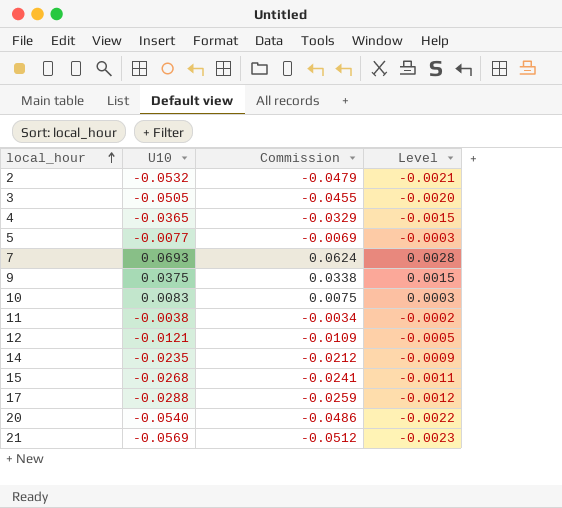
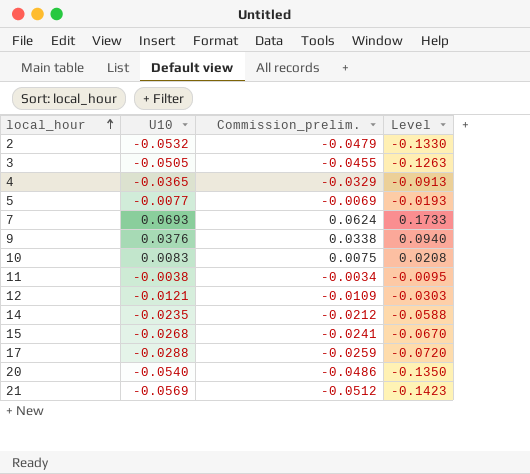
column name: Commission -> Commission_prelim.
column Level | formula: [U10] * 0.04 -> [U10] * 2.5
9 | U10: 0.0375 -> 0.0376

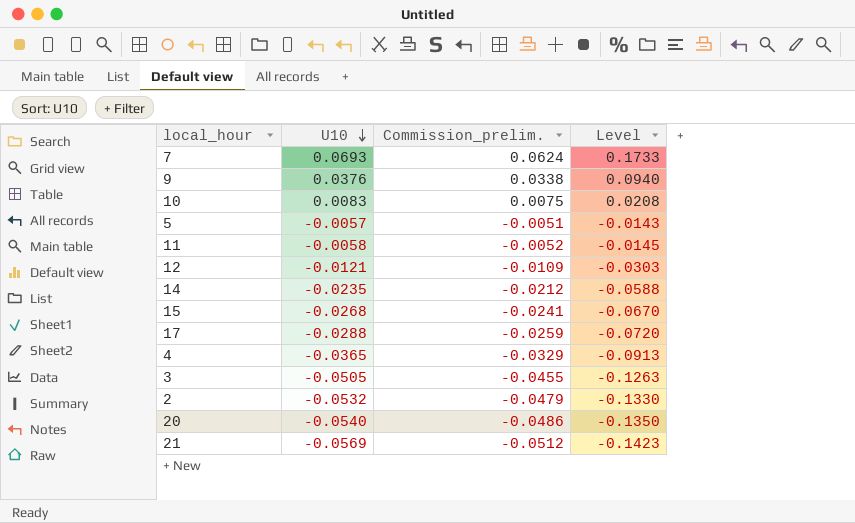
row order: local_hour ascending -> U10 descending
5 | U10: -0.0077 -> -0.0057
5 | Commission_prelim.: -0.0069 -> -0.0051
5 | Level: -0.0193 -> -0.0143
11 | U10: -0.0038 -> -0.0058
11 | Commission_prelim.: -0.0034 -> -0.0052
11 | Level: -0.0095 -> -0.0145

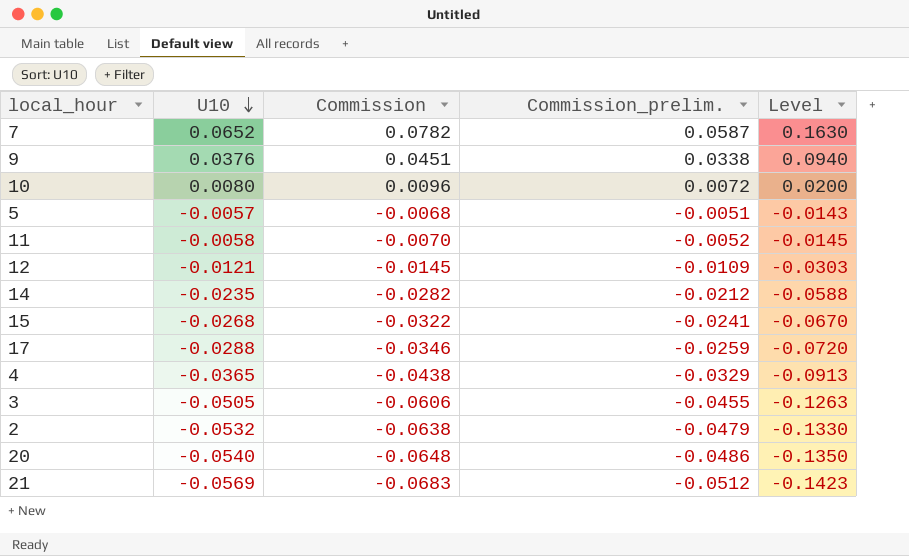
column Commission | formula: none -> [U10] * 1.2
7 | U10: 0.0693 -> 0.0652
7 | Commission_prelim.: 0.0624 -> 0.0587
7 | Level: 0.1733 -> 0.1630
10 | U10: 0.0083 -> 0.0080
10 | Commission_prelim.: 0.0075 -> 0.0072
10 | Level: 0.0208 -> 0.0200

